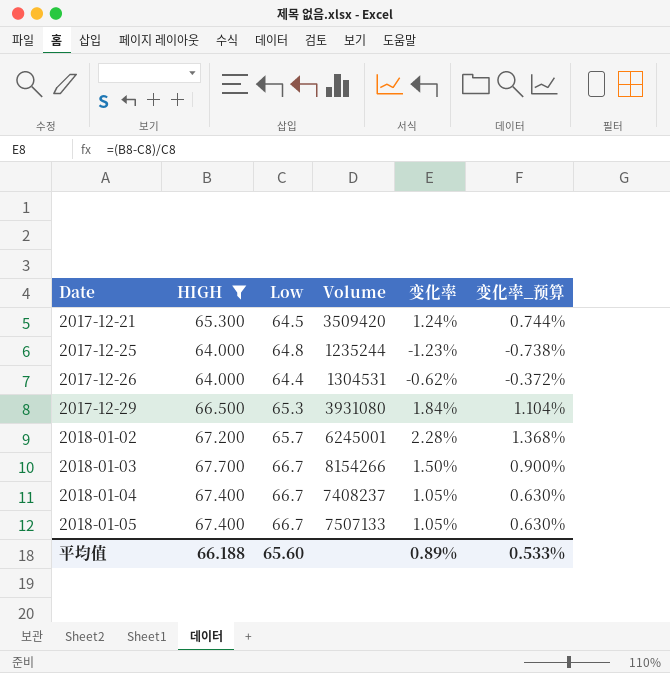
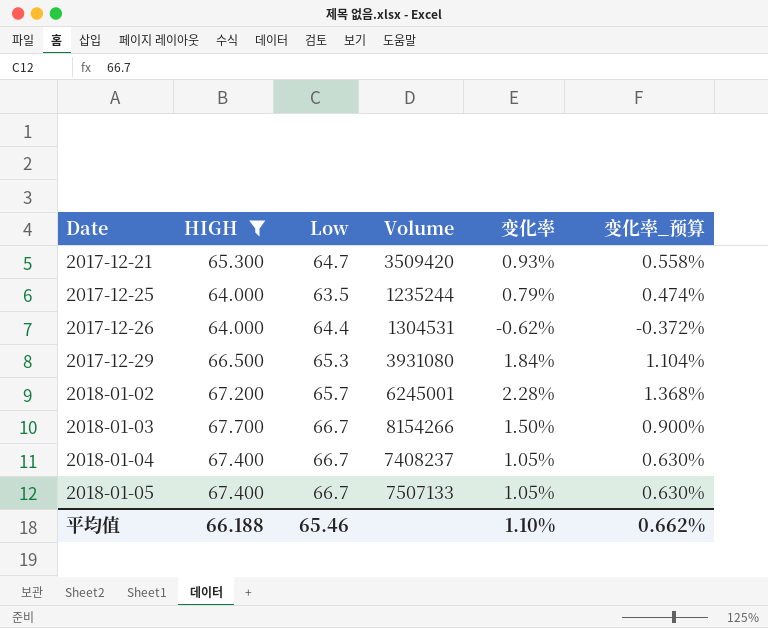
2017-12-21 | Low: 64.5 -> 64.7
2017-12-21 | 变化率: 1.24% -> 0.93%
2017-12-21 | 变化率_预算: 0.744% -> 0.558%
2017-12-25 | Low: 64.8 -> 63.5
2017-12-25 | 变化率: -1.23% -> 0.79%
2017-12-25 | 变化率_预算: -0.738% -> 0.474%
平均值 | Low: 65.60 -> 65.46
平均值 | 变化率: 0.89% -> 1.10%
平均值 | 变化率_预算: 0.533% -> 0.662%

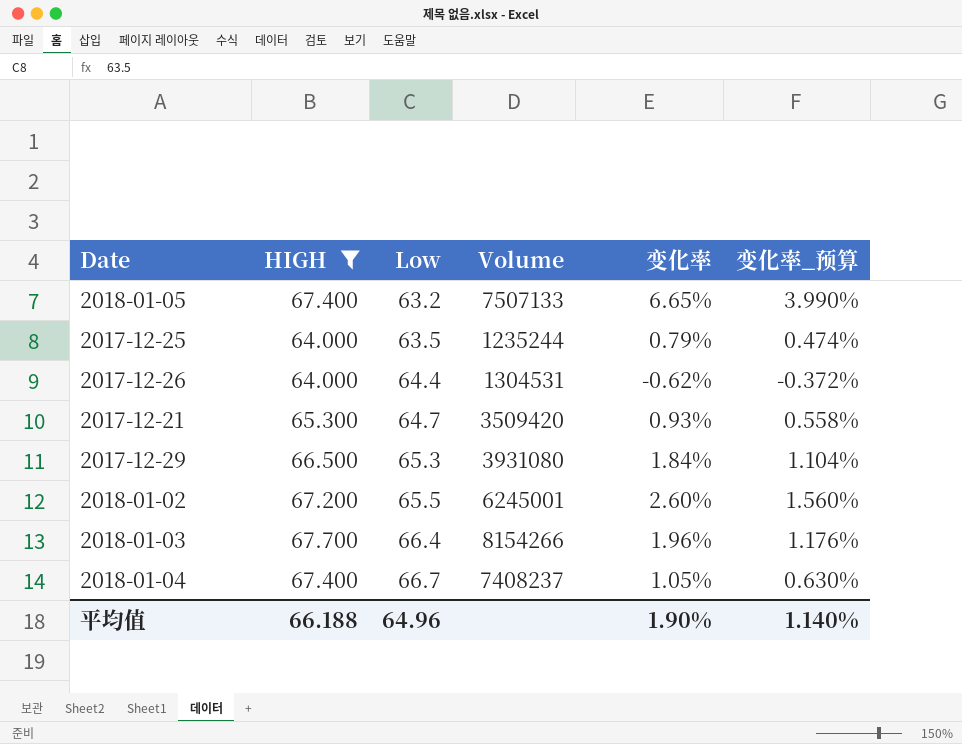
row order: Date ascending -> Low ascending
2018-01-05 | Low: 66.7 -> 63.2
2018-01-05 | 变化率: 1.05% -> 6.65%
2018-01-05 | 变化率_预算: 0.630% -> 3.990%
2018-01-02 | Low: 65.7 -> 65.5
2018-01-02 | 变化率: 2.28% -> 2.60%
2018-01-02 | 变化率_预算: 1.368% -> 1.560%
2018-01-03 | Low: 66.7 -> 66.4
2018-01-03 | 变化率: 1.50% -> 1.96%
2018-01-03 | 变化率_预算: 0.900% -> 1.176%
平均值 | Low: 65.46 -> 64.96
平均值 | 变化率: 1.10% -> 1.90%
平均值 | 变化率_预算: 0.662% -> 1.140%

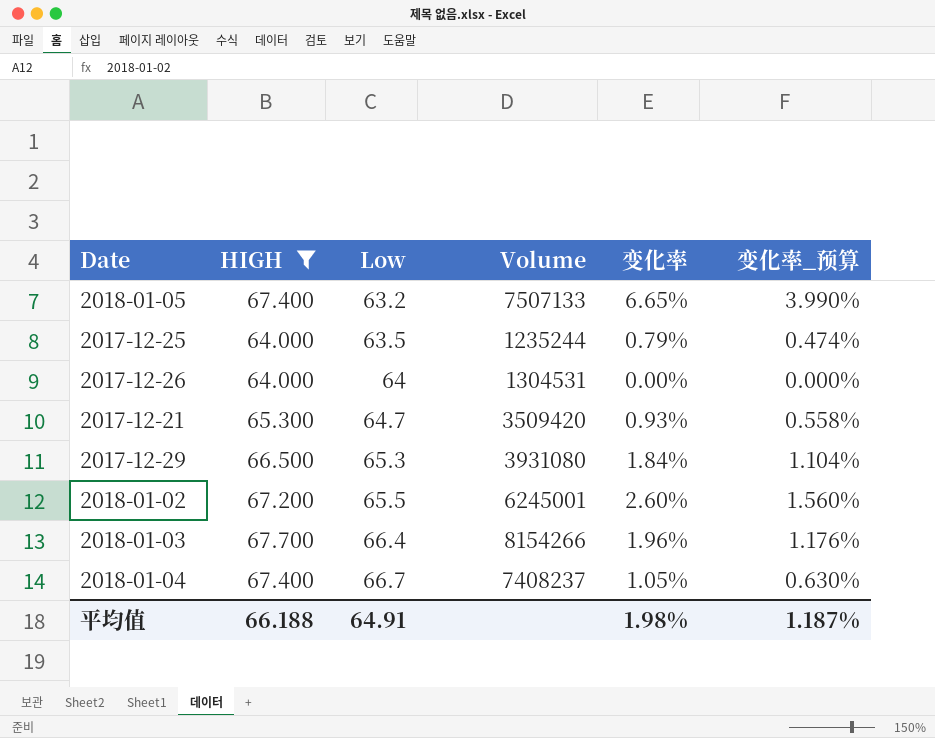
2017-12-26 | Low: 64.4 -> 64
2017-12-26 | 变化率: -0.62% -> 0.00%
2017-12-26 | 变化率_预算: -0.372% -> 0.000%
平均值 | Low: 64.96 -> 64.91
平均值 | 变化率: 1.90% -> 1.98%
平均值 | 变化率_预算: 1.140% -> 1.187%

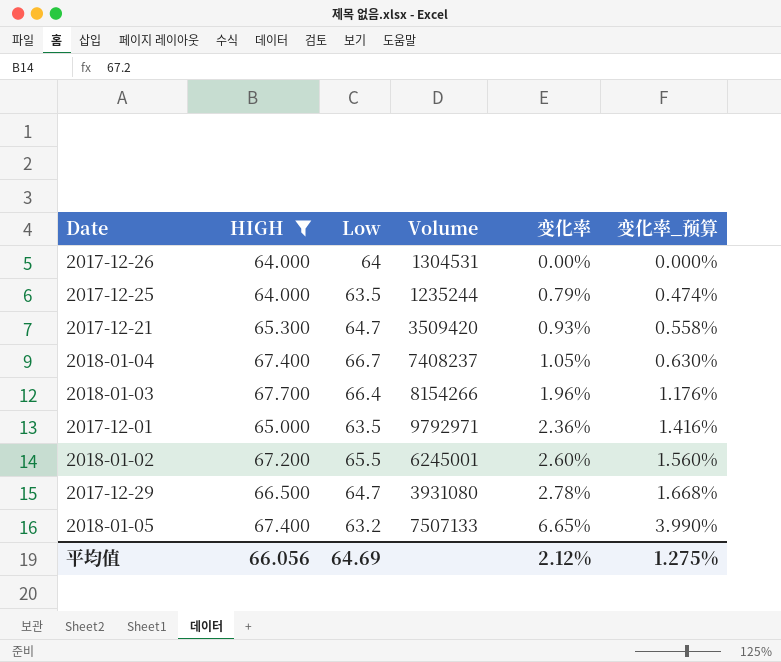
row order: Low ascending -> 变化率 ascending
row 2017-12-01: none -> 65.000 | 63.5 | 9792971 | 2.36% | 1.416%
2017-12-29 | Low: 65.3 -> 64.7
2017-12-29 | 变化率: 1.84% -> 2.78%
2017-12-29 | 变化率_预算: 1.104% -> 1.668%
平均值 | HIGH: 66.188 -> 66.056
平均值 | Low: 64.91 -> 64.69
平均值 | 变化率: 1.98% -> 2.12%
平均值 | 变化率_预算: 1.187% -> 1.275%

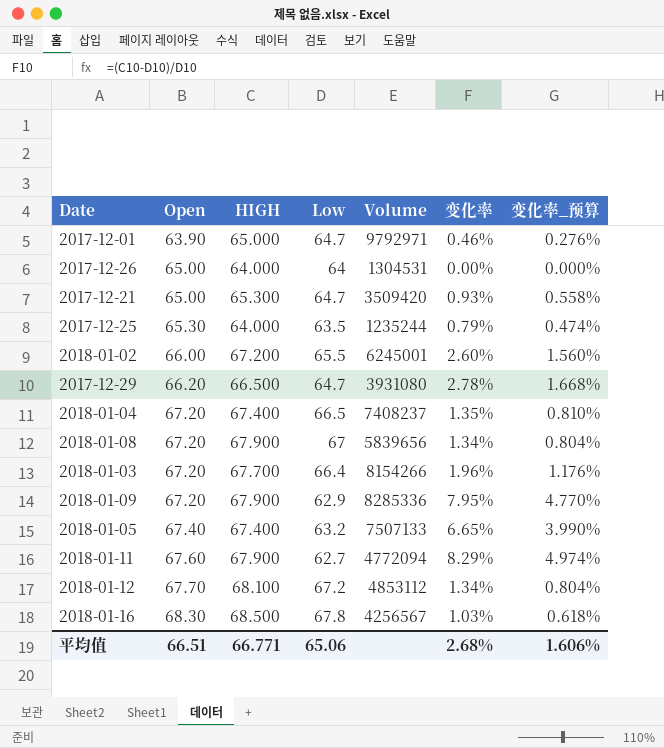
filter: HIGH <= 67.700 -> none
row order: 变化率 ascending -> Open ascending
column Open | position: none -> 2
2017-12-01 | Low: 63.5 -> 64.7
2017-12-01 | 变化率: 2.36% -> 0.46%
2017-12-01 | 变化率_预算: 1.416% -> 0.276%
2018-01-04 | Low: 66.7 -> 66.5
2018-01-04 | 变化率: 1.05% -> 1.35%
2018-01-04 | 变化率_预算: 0.630% -> 0.810%
平均值 | HIGH: 66.056 -> 66.771
平均值 | Low: 64.69 -> 65.06
平均值 | 变化率: 2.12% -> 2.68%
平均值 | 变化率_预算: 1.275% -> 1.606%

